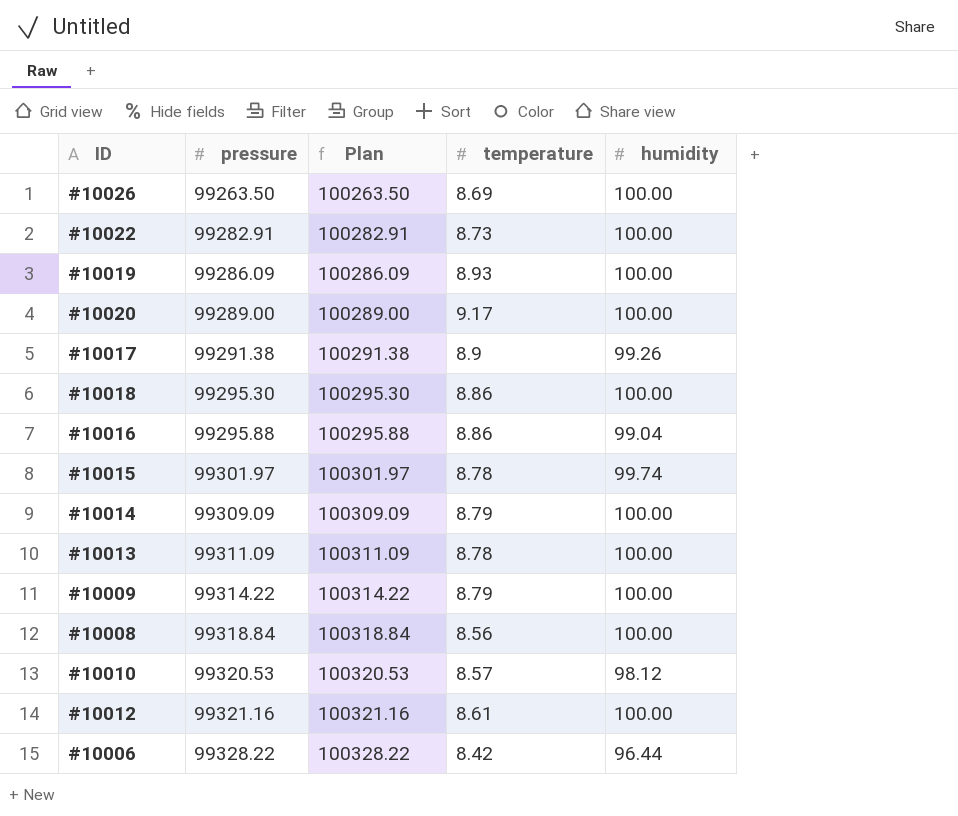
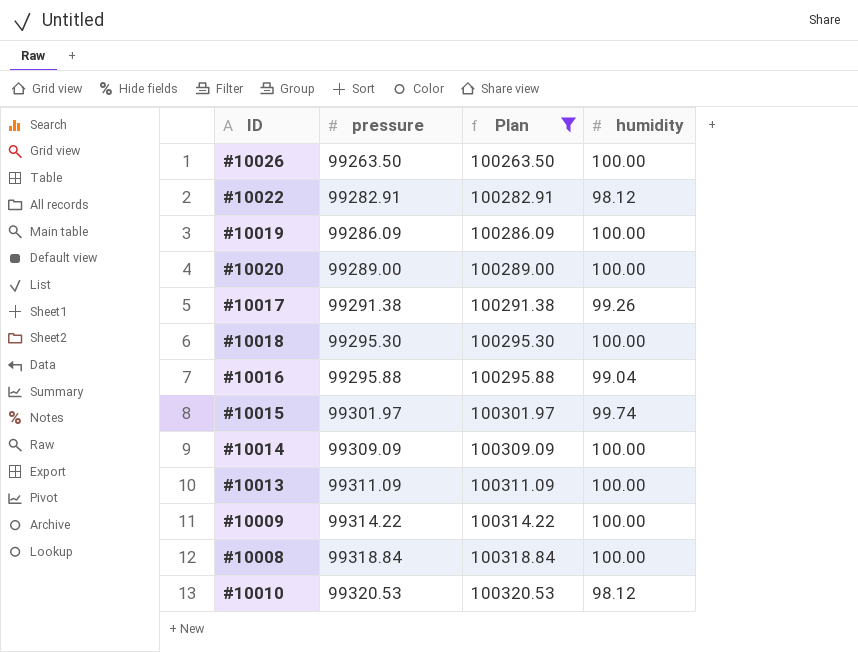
filter: none -> Plan <= 100320.53
column temperature | position: 4 -> none
#10022 | humidity: 100.00 -> 98.12

